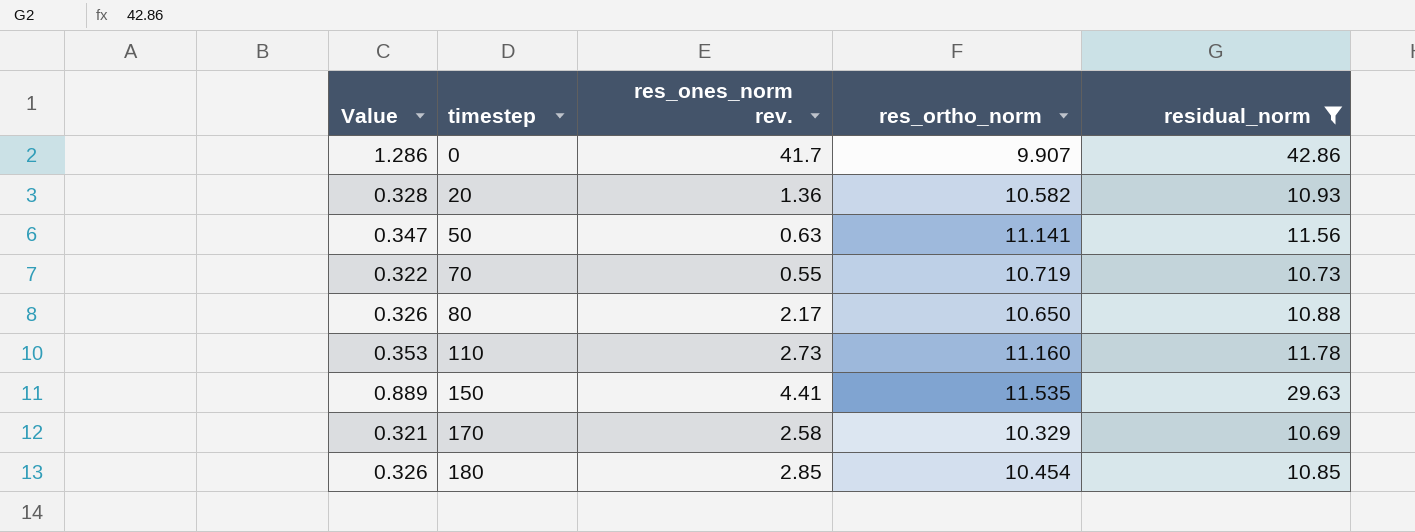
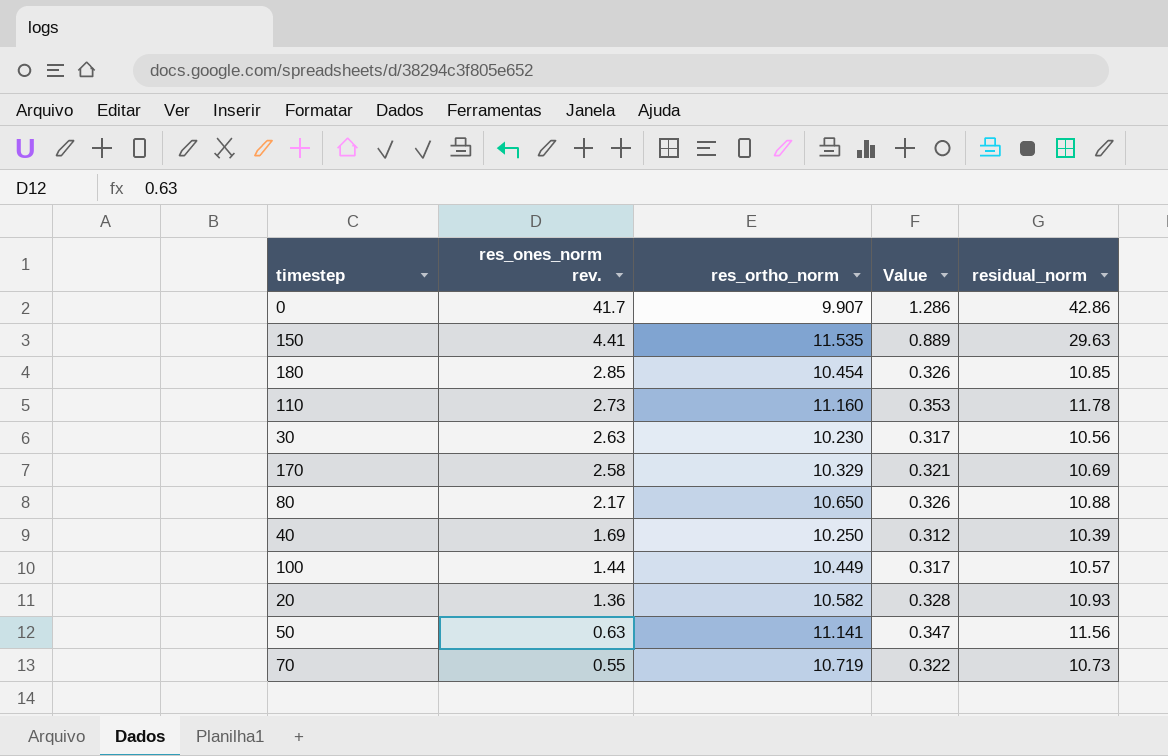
filter: residual_norm >= 10.69 -> none
row order: timestep ascending -> res_ones_norm rev. descending
column Value | position: 1 -> 4

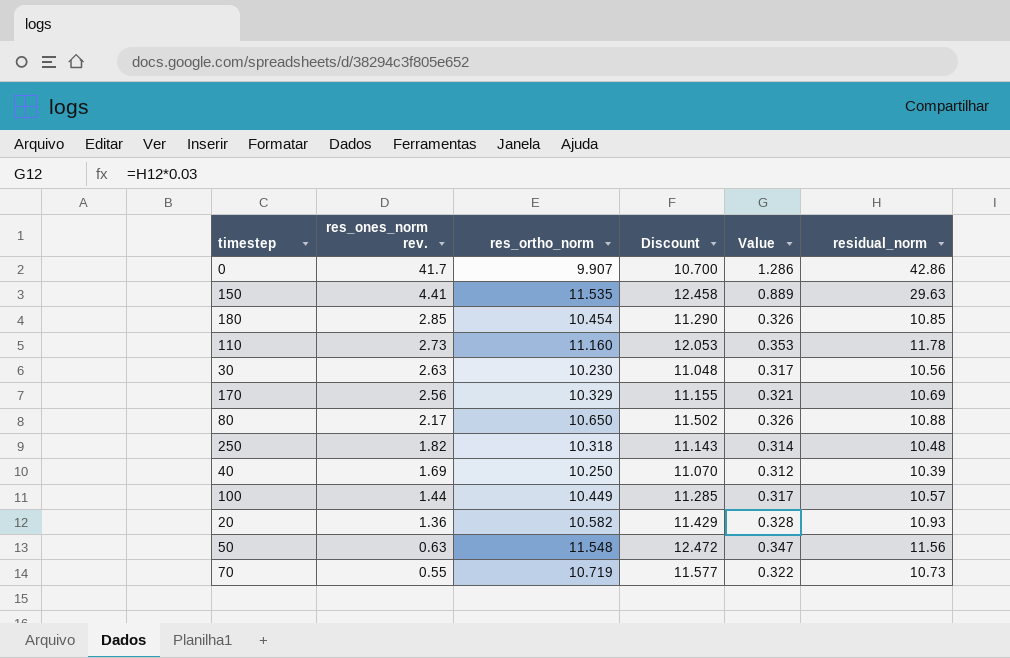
column Discount | formula: none -> [res_ortho_norm] * 1.08
170 | res_ones_norm rev.: 2.58 -> 2.56
row 250: none -> 1.82 | 10.318 | 11.143 | 0.314 | 10.48
50 | res_ortho_norm: 11.141 -> 11.548

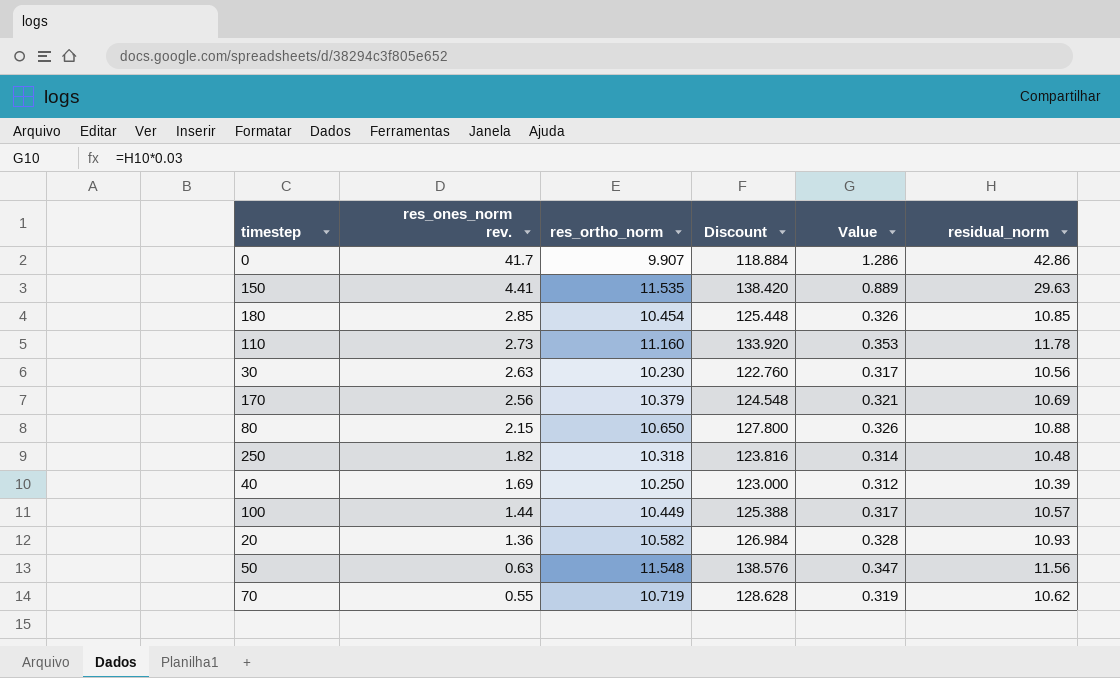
column Discount | formula: [res_ortho_norm] * 1.08 -> [res_ortho_norm] * 12
170 | res_ortho_norm: 10.329 -> 10.379
80 | res_ones_norm rev.: 2.17 -> 2.15
70 | Value: 0.322 -> 0.319
70 | residual_norm: 10.73 -> 10.62

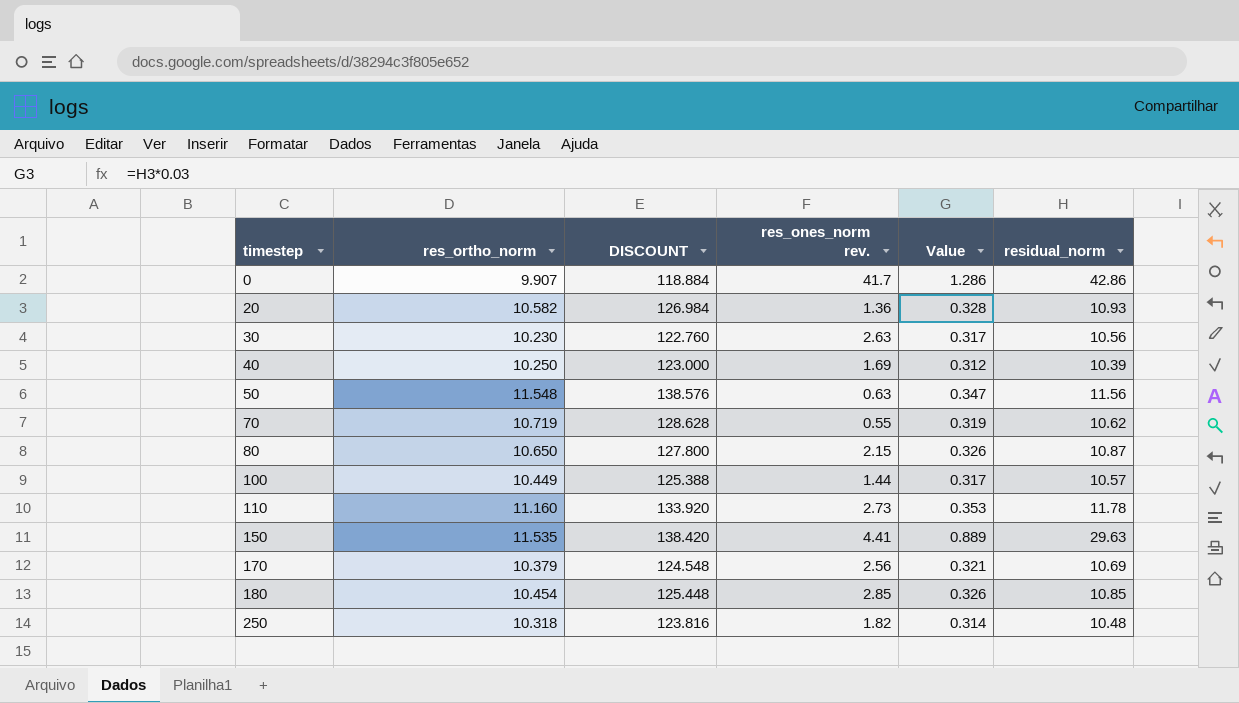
row order: res_ones_norm rev. descending -> timestep ascending
column name: Discount -> DISCOUNT
column res_ones_norm rev. | position: 2 -> 4
80 | residual_norm: 10.88 -> 10.87

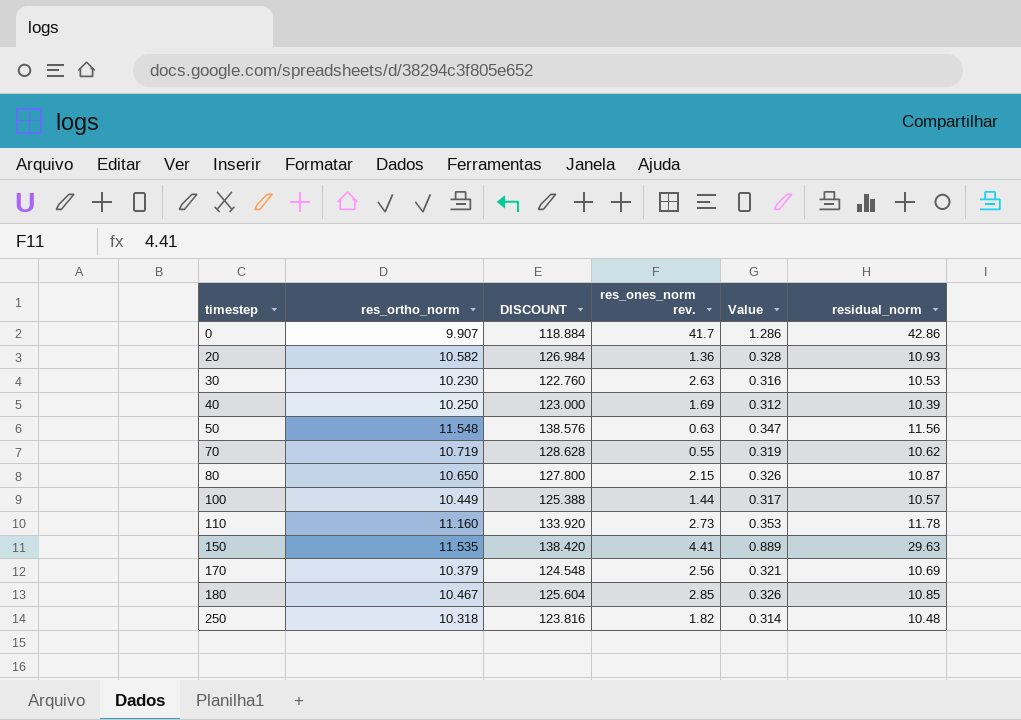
30 | Value: 0.317 -> 0.316
30 | residual_norm: 10.56 -> 10.53
180 | res_ortho_norm: 10.454 -> 10.467
180 | DISCOUNT: 125.448 -> 125.604

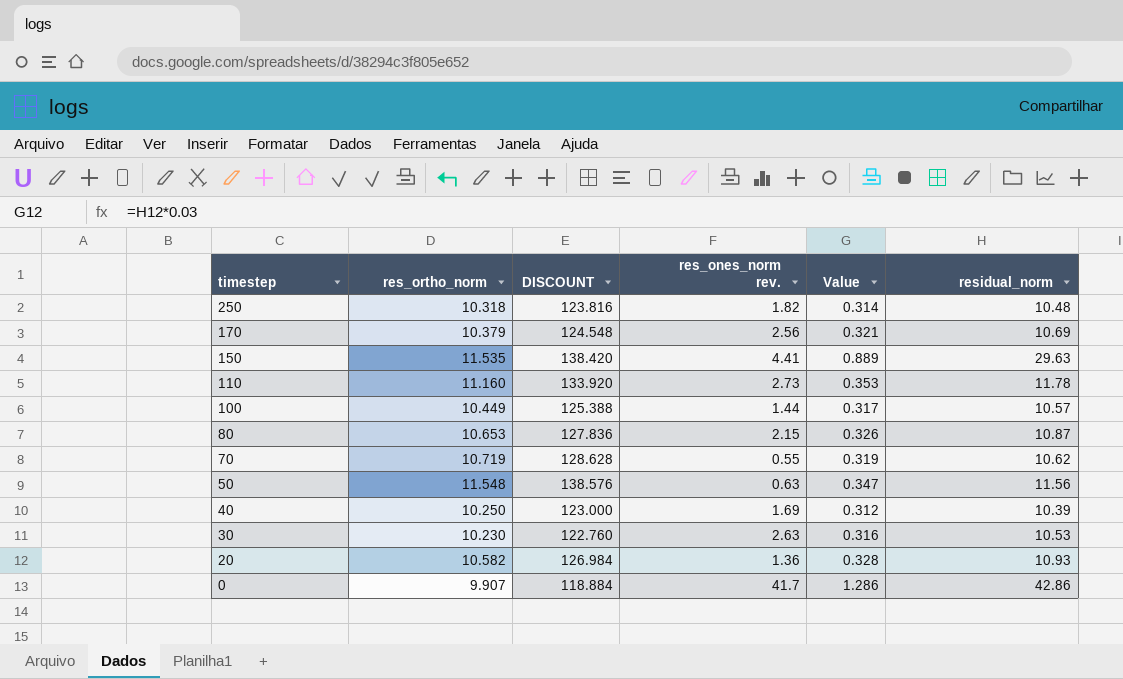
row order: timestep ascending -> timestep descending
row 180: 10.467 | 125.604 | 2.85 | 0.326 | 10.85 -> none
80 | res_ortho_norm: 10.650 -> 10.653
80 | DISCOUNT: 127.800 -> 127.836

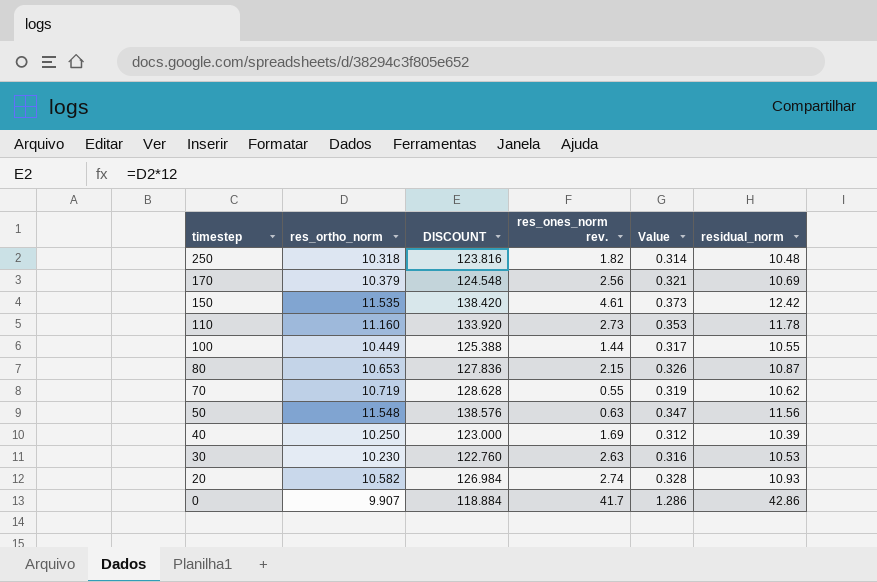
150 | res_ones_norm rev.: 4.41 -> 4.61
150 | Value: 0.889 -> 0.373
150 | residual_norm: 29.63 -> 12.42
100 | residual_norm: 10.57 -> 10.55
20 | res_ones_norm rev.: 1.36 -> 2.74

